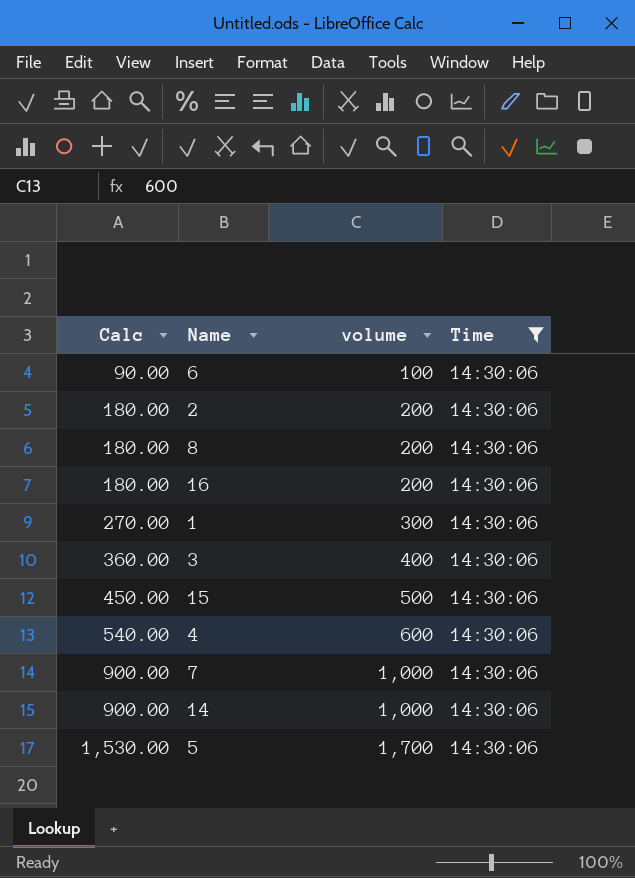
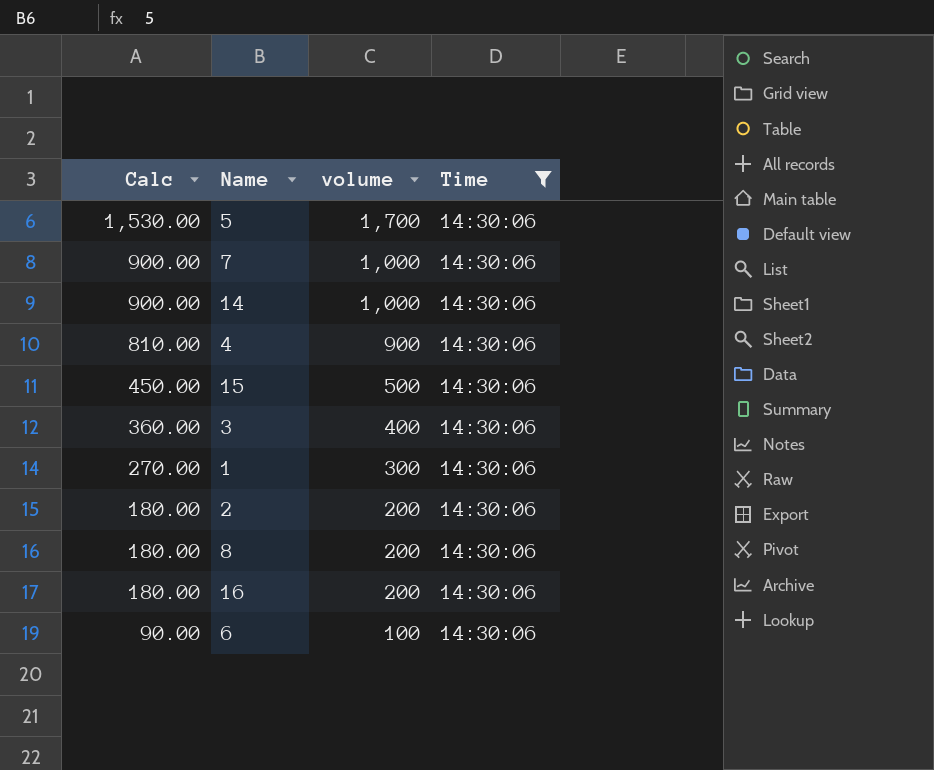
row order: Calc ascending -> Calc descending
4 | Calc: 540.00 -> 810.00
4 | volume: 600 -> 900

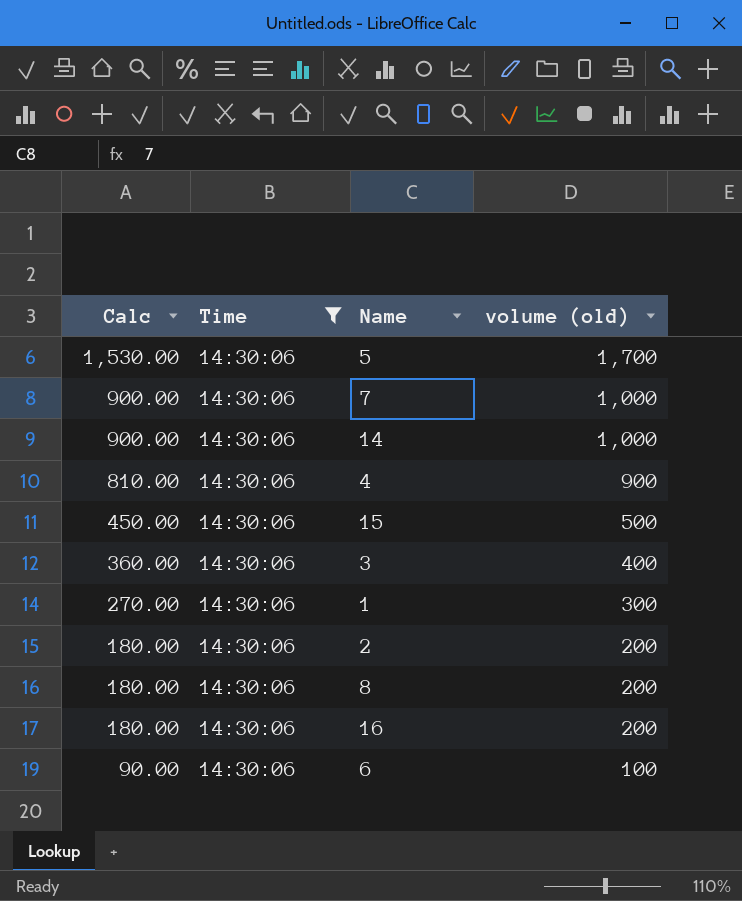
column Time | position: 4 -> 2
column name: volume -> volume (old)

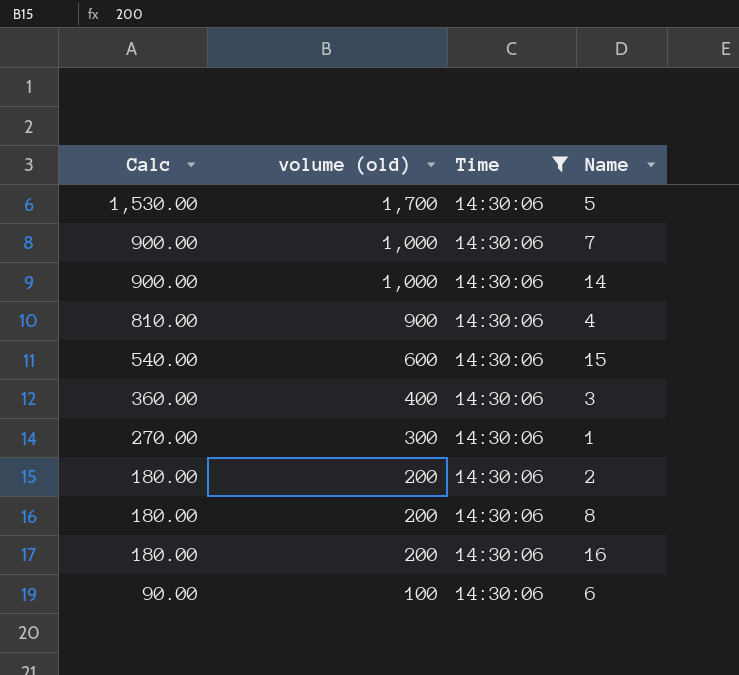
column volume (old) | position: 4 -> 2
15 | Calc: 450.00 -> 540.00
15 | volume (old): 500 -> 600

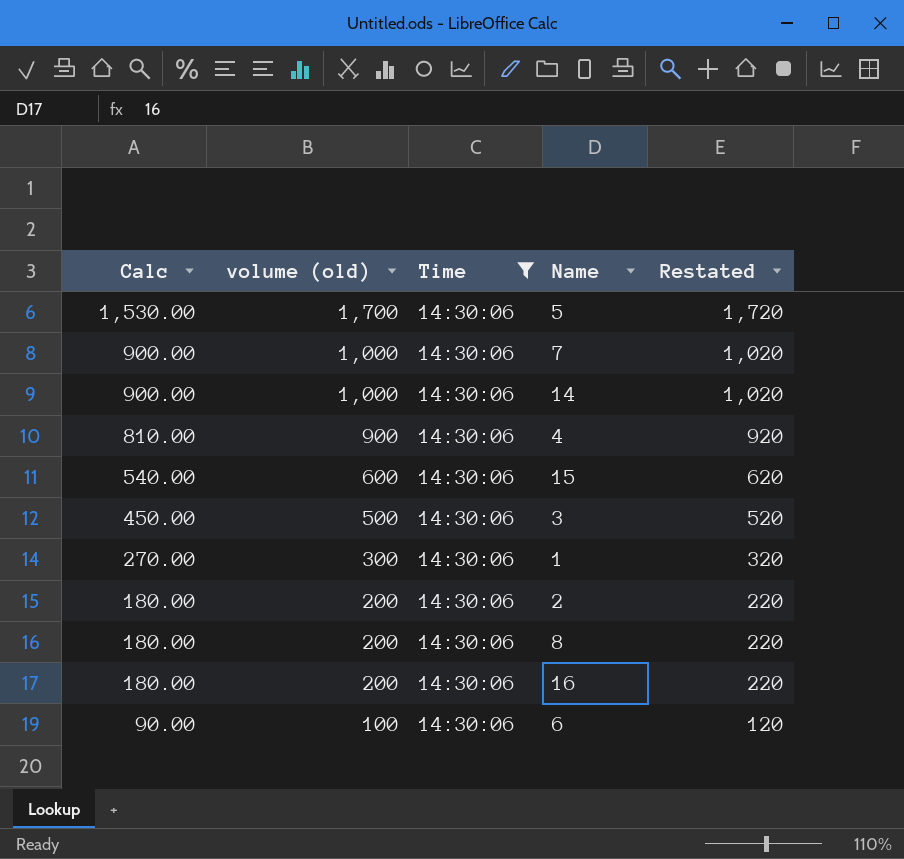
column Restated | formula: none -> [volume (old)] + 20
3 | Calc: 360.00 -> 450.00
3 | volume (old): 400 -> 500

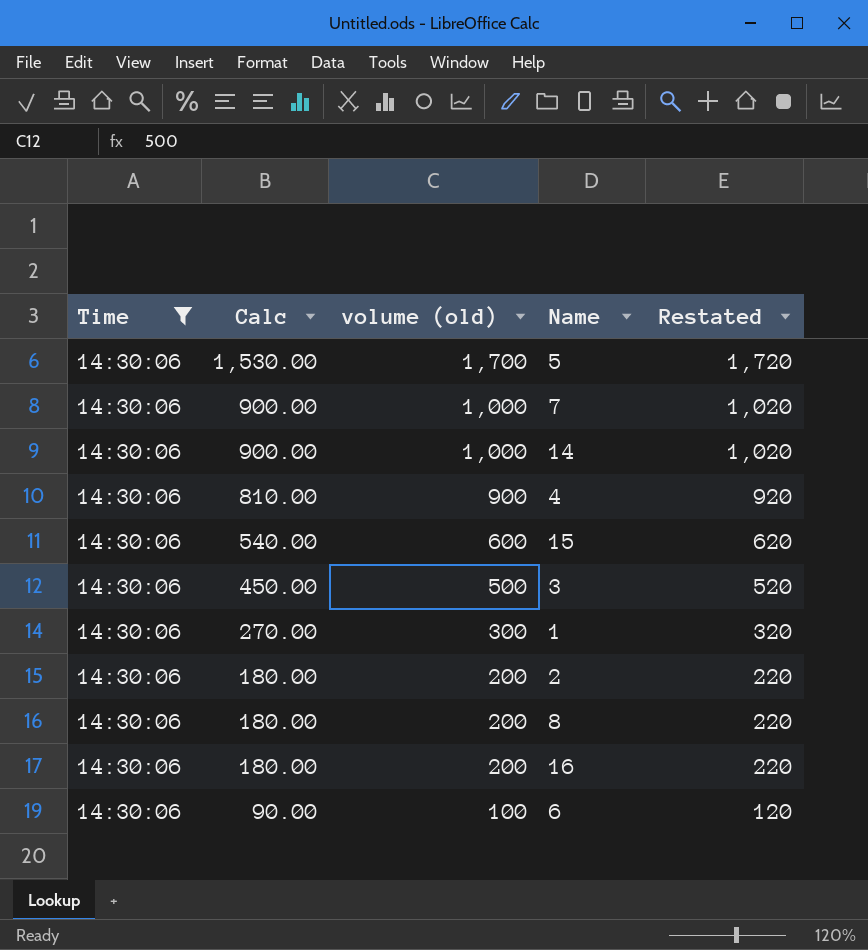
column Time | position: 3 -> 1

